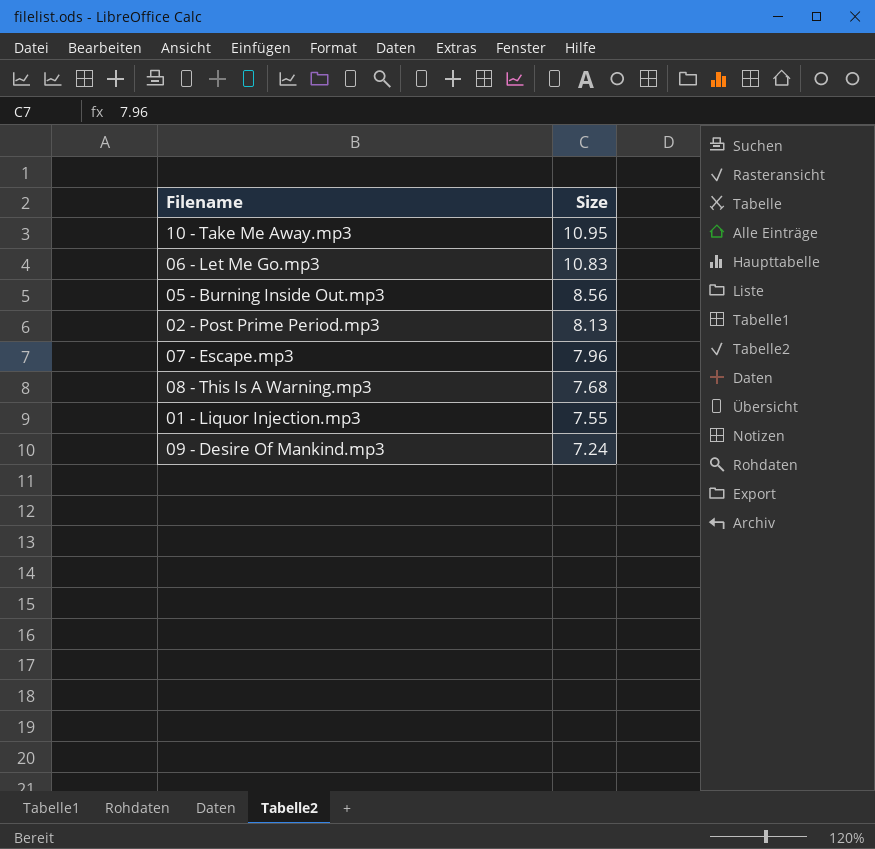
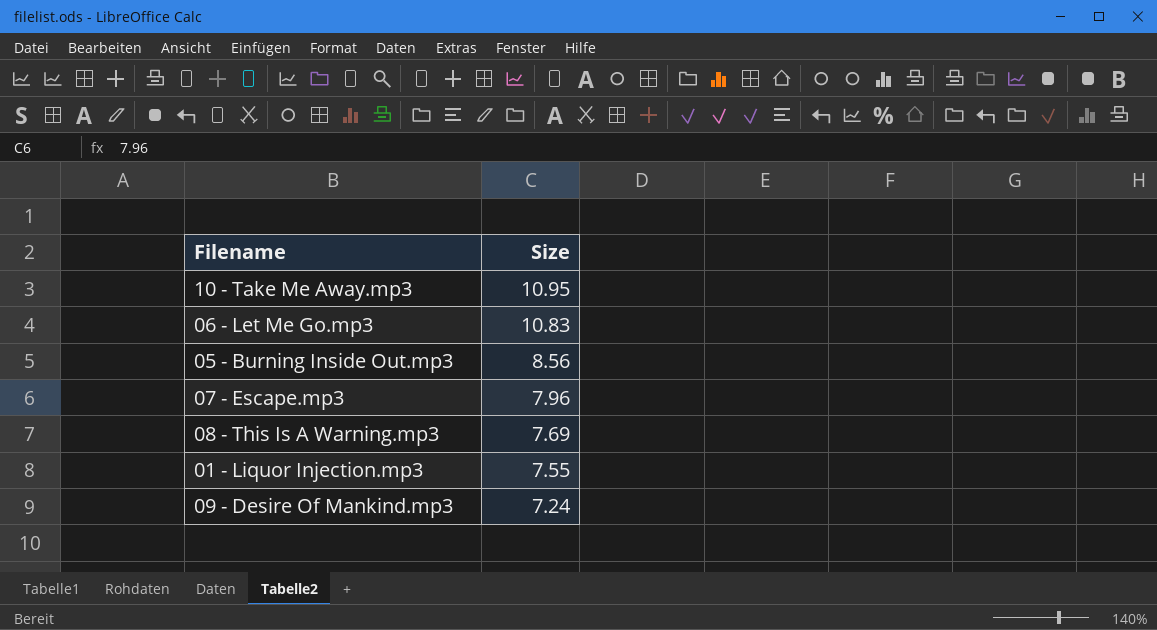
row 02 - Post Prime Period.mp3: 8.13 -> none
08 - This Is A Warning.mp3 | Size: 7.68 -> 7.69

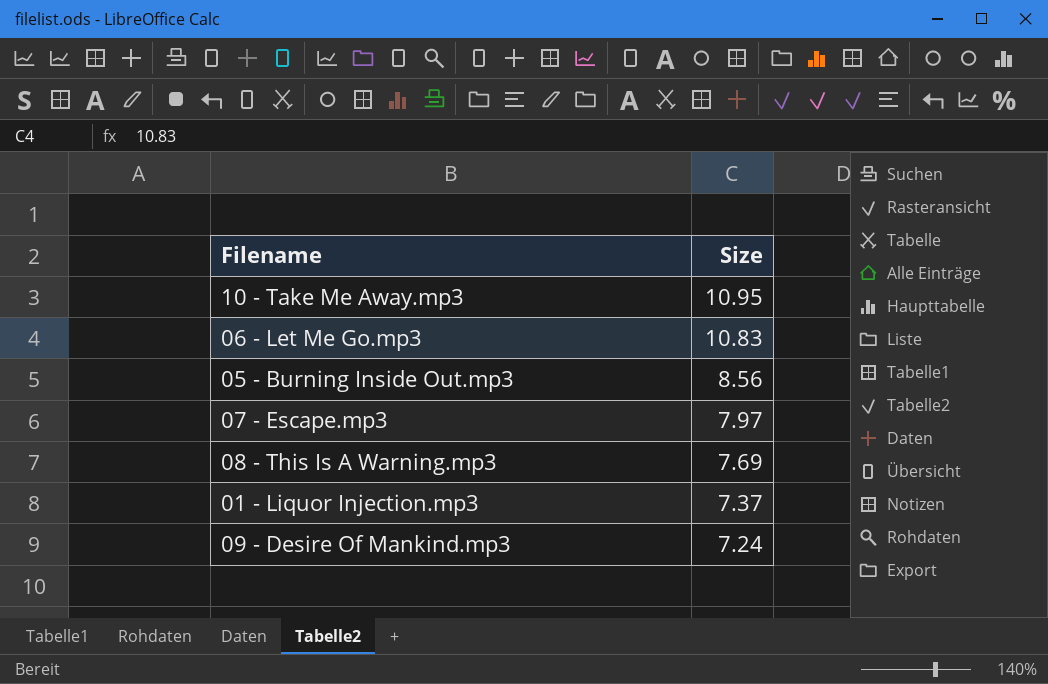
07 - Escape.mp3 | Size: 7.96 -> 7.97
01 - Liquor Injection.mp3 | Size: 7.55 -> 7.37

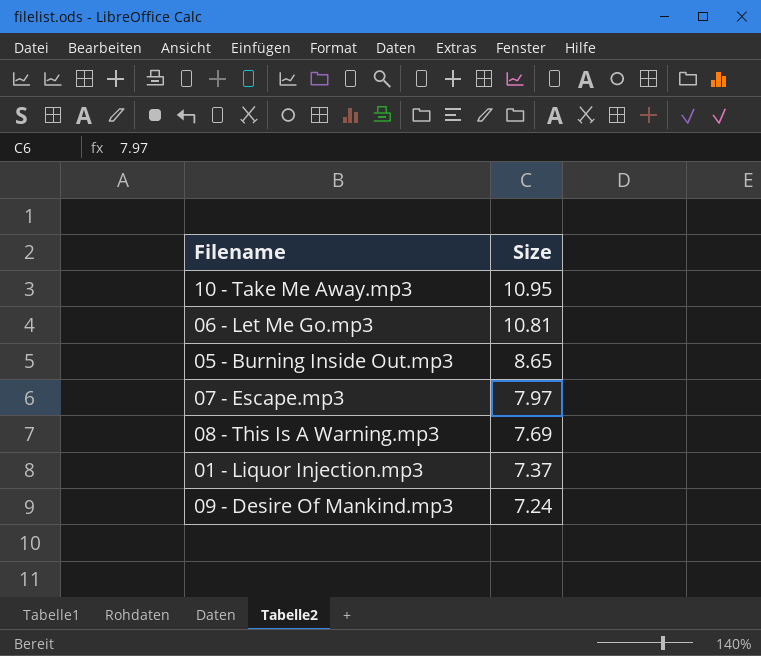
06 - Let Me Go.mp3 | Size: 10.83 -> 10.81
05 - Burning Inside Out.mp3 | Size: 8.56 -> 8.65

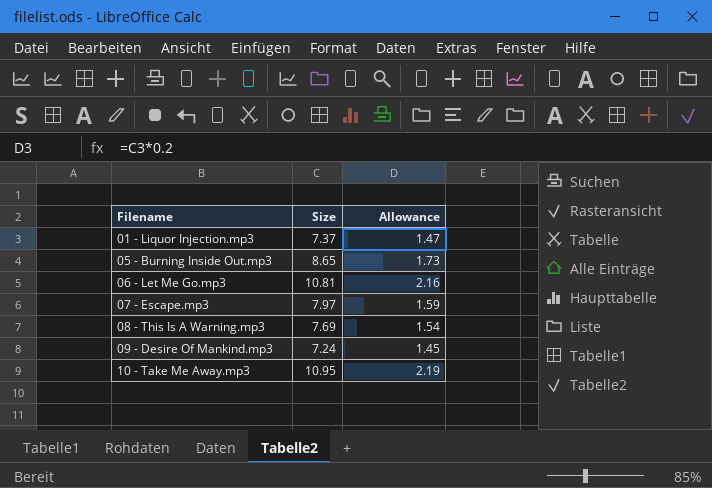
row order: Size descending -> Filename ascending
column Allowance | formula: none -> [Size] * 0.2

